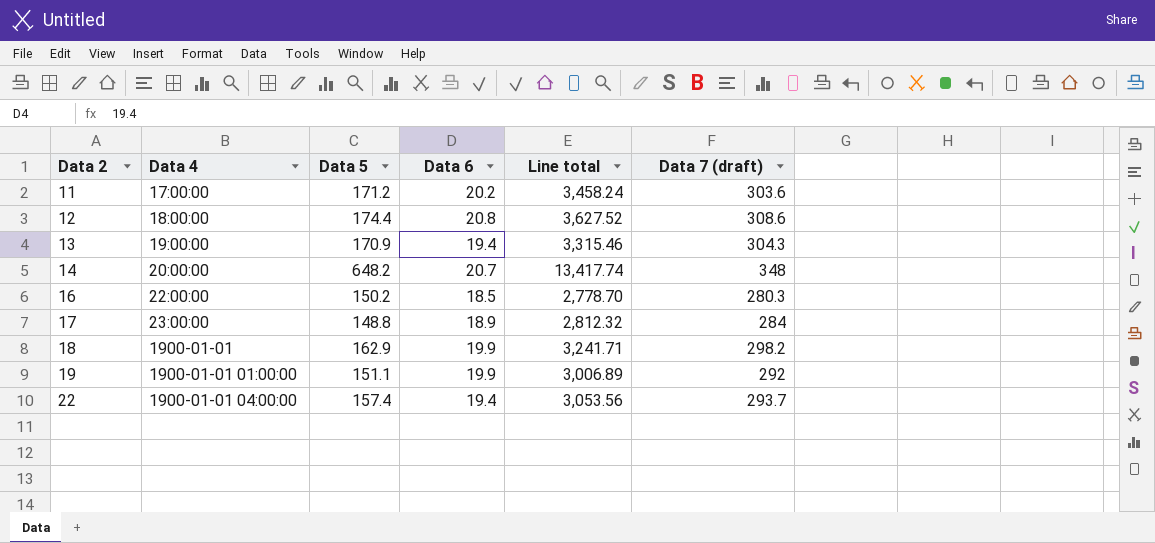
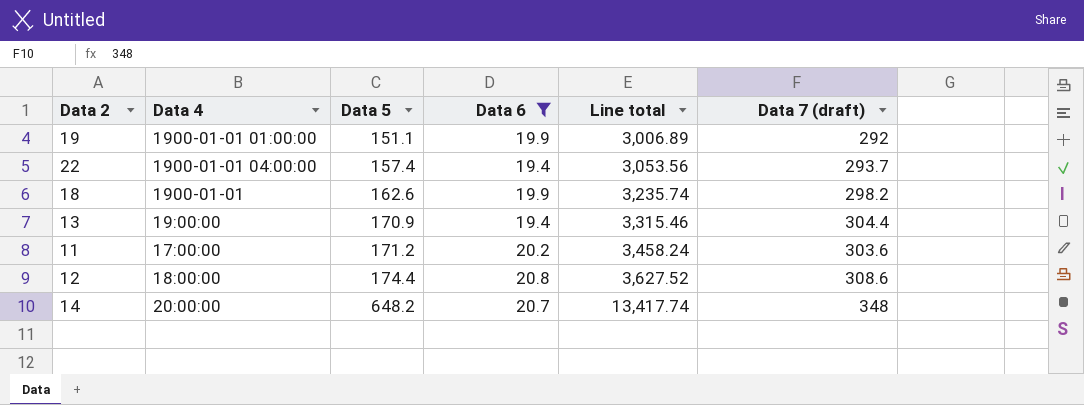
filter: none -> Data 6 >= 19.4
row order: Data 2 ascending -> Data 5 ascending
18 | Data 5: 162.9 -> 162.6
18 | Line total: 3,241.71 -> 3,235.74
13 | Data 7 (draft): 304.3 -> 304.4

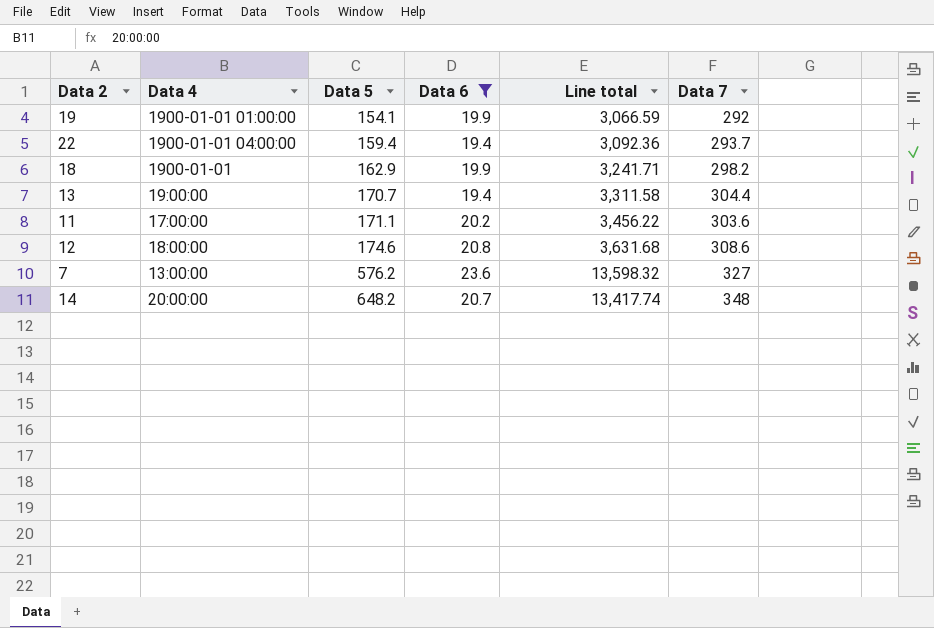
column name: Data 7 (draft) -> Data 7
19 | Data 5: 151.1 -> 154.1
19 | Line total: 3,006.89 -> 3,066.59
22 | Data 5: 157.4 -> 159.4
22 | Line total: 3,053.56 -> 3,092.36
18 | Data 5: 162.6 -> 162.9
18 | Line total: 3,235.74 -> 3,241.71
13 | Data 5: 170.9 -> 170.7
13 | Line total: 3,315.46 -> 3,311.58
11 | Data 5: 171.2 -> 171.1
11 | Line total: 3,458.24 -> 3,456.22
12 | Data 5: 174.4 -> 174.6
12 | Line total: 3,627.52 -> 3,631.68
row 7: none -> 13:00:00 | 576.2 | 23.6 | 13,598.32 | 327

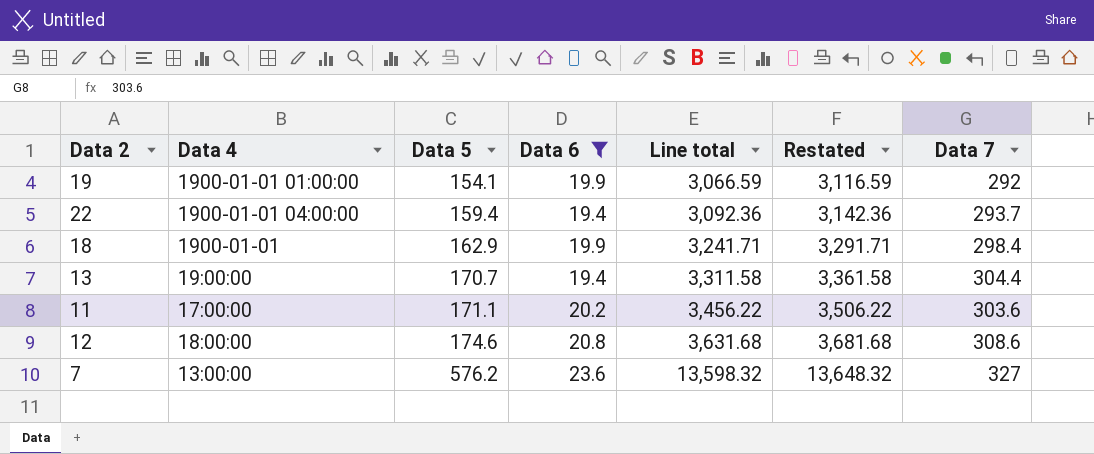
column Restated | formula: none -> [Line total] + 50
row 14: 20:00:00 | 648.2 | 20.7 | 13,417.74 | 348 -> none
18 | Data 7: 298.2 -> 298.4

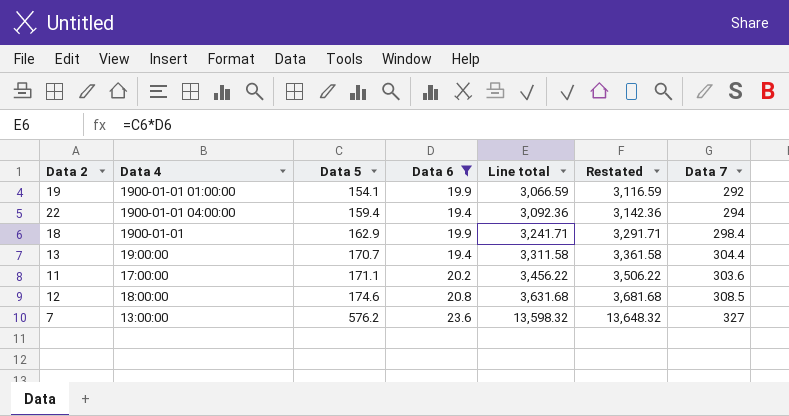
22 | Data 7: 293.7 -> 294
12 | Data 7: 308.6 -> 308.5

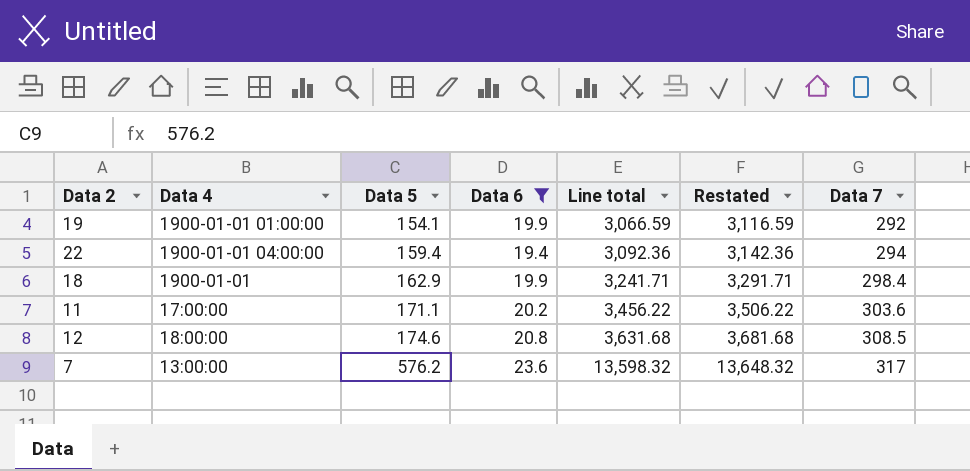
row 13: 19:00:00 | 170.7 | 19.4 | 3,311.58 | 3,361.58 | 304.4 -> none
7 | Data 7: 327 -> 317

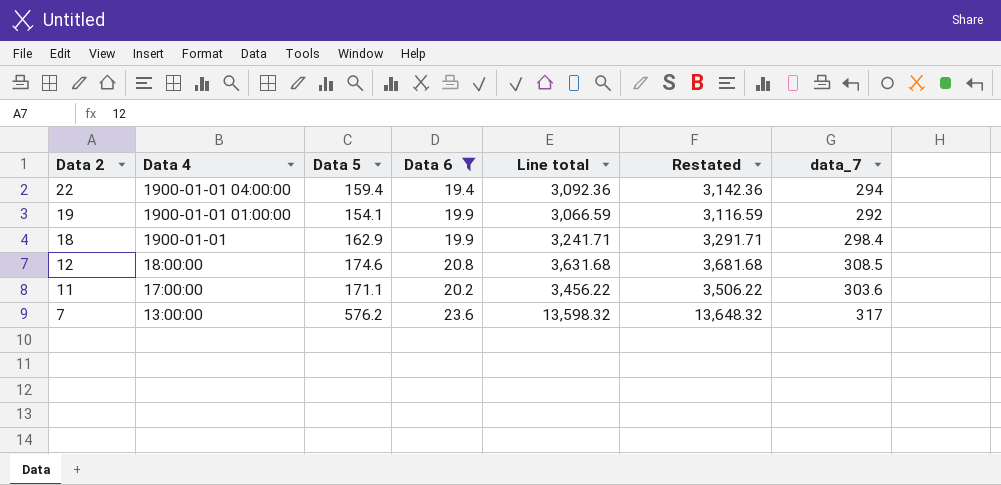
row order: Data 5 ascending -> Data 2 descending
column name: Data 7 -> data_7

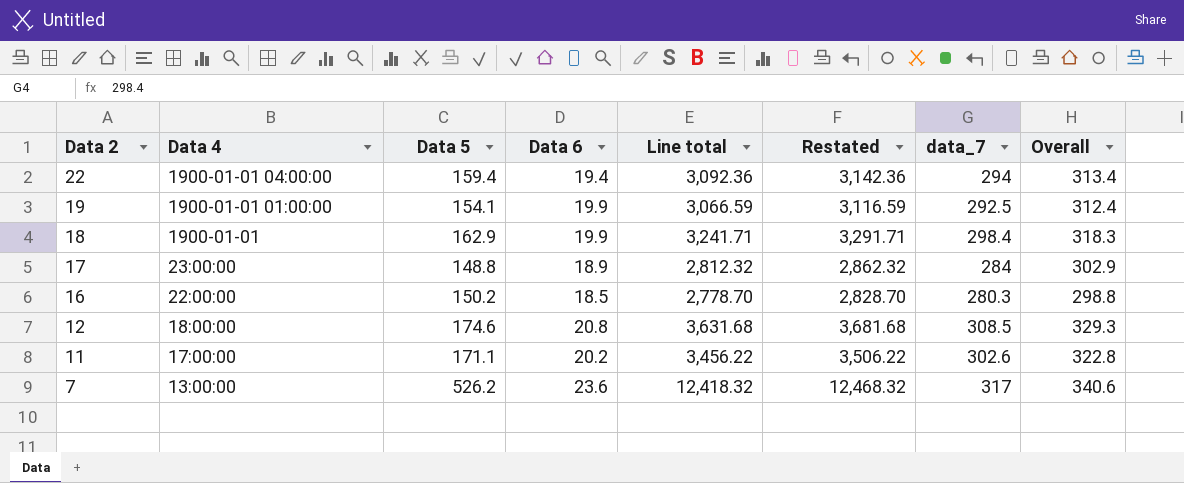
filter: Data 6 >= 19.4 -> none
column Overall | formula: none -> [Data 6] + [data_7]
19 | data_7: 292 -> 292.5
11 | data_7: 303.6 -> 302.6
7 | Data 5: 576.2 -> 526.2
7 | Line total: 13,598.32 -> 12,418.32
7 | Restated: 13,648.32 -> 12,468.32

